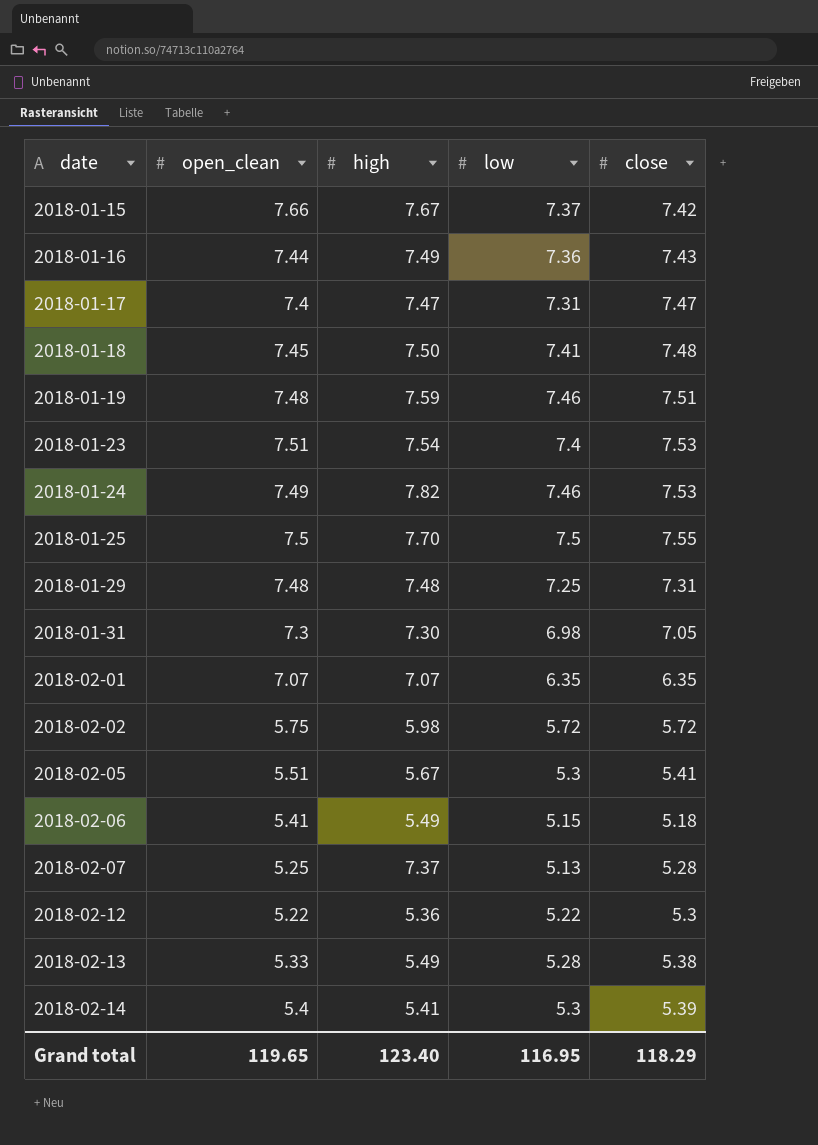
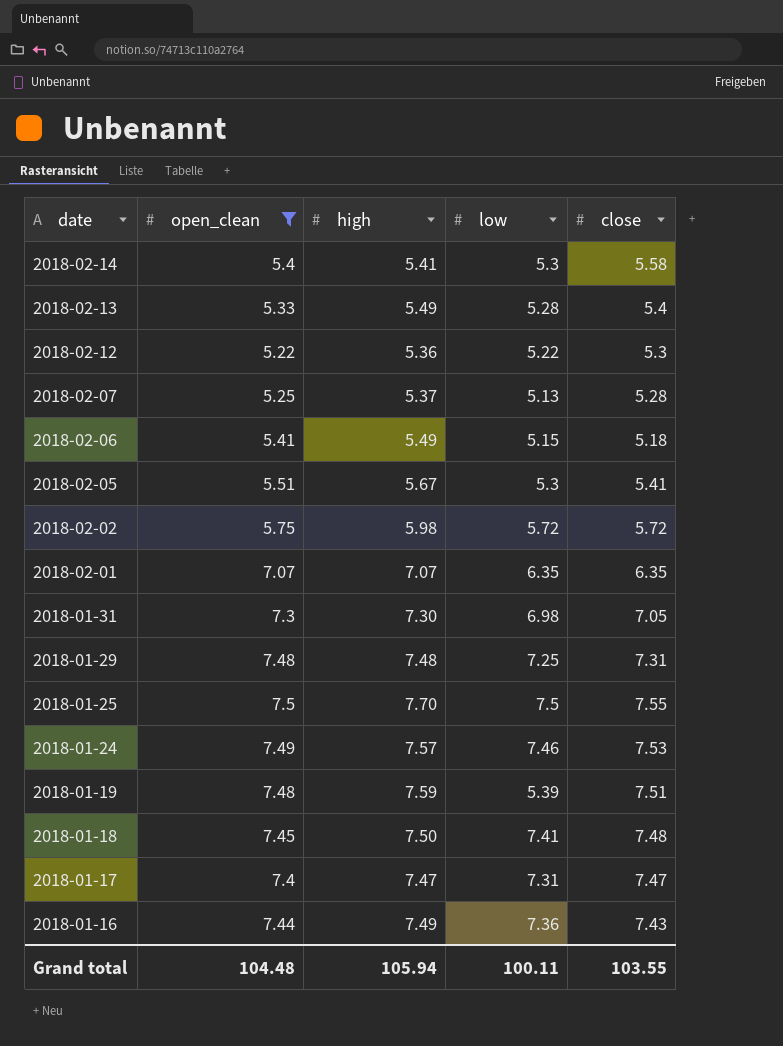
filter: none -> open_clean <= 7.5
row order: date ascending -> date descending
2018-02-14 | close: 5.39 -> 5.58
2018-02-13 | close: 5.38 -> 5.4
2018-02-07 | high: 7.37 -> 5.37
2018-01-24 | high: 7.82 -> 7.57
2018-01-19 | low: 7.46 -> 5.39
Grand total | open_clean: 119.65 -> 104.48
Grand total | high: 123.40 -> 105.94
Grand total | low: 116.95 -> 100.11
Grand total | close: 118.29 -> 103.55

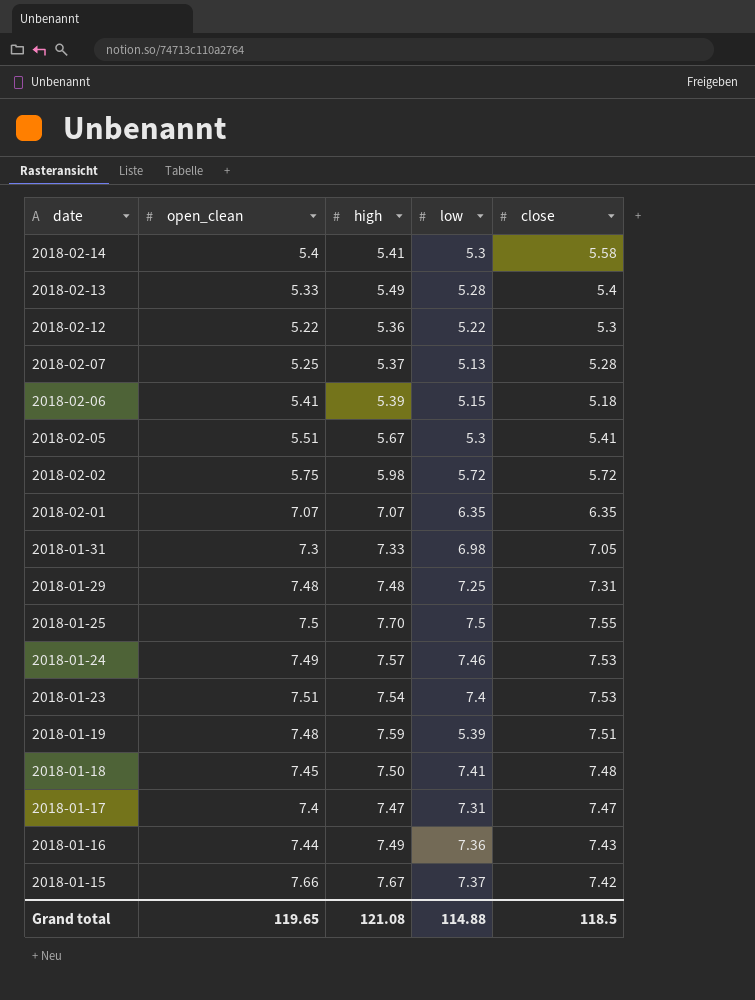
filter: open_clean <= 7.5 -> none
2018-02-06 | high: 5.49 -> 5.39
2018-01-31 | high: 7.30 -> 7.33
Grand total | open_clean: 104.48 -> 119.65
Grand total | high: 105.94 -> 121.08
Grand total | low: 100.11 -> 114.88
Grand total | close: 103.55 -> 118.5

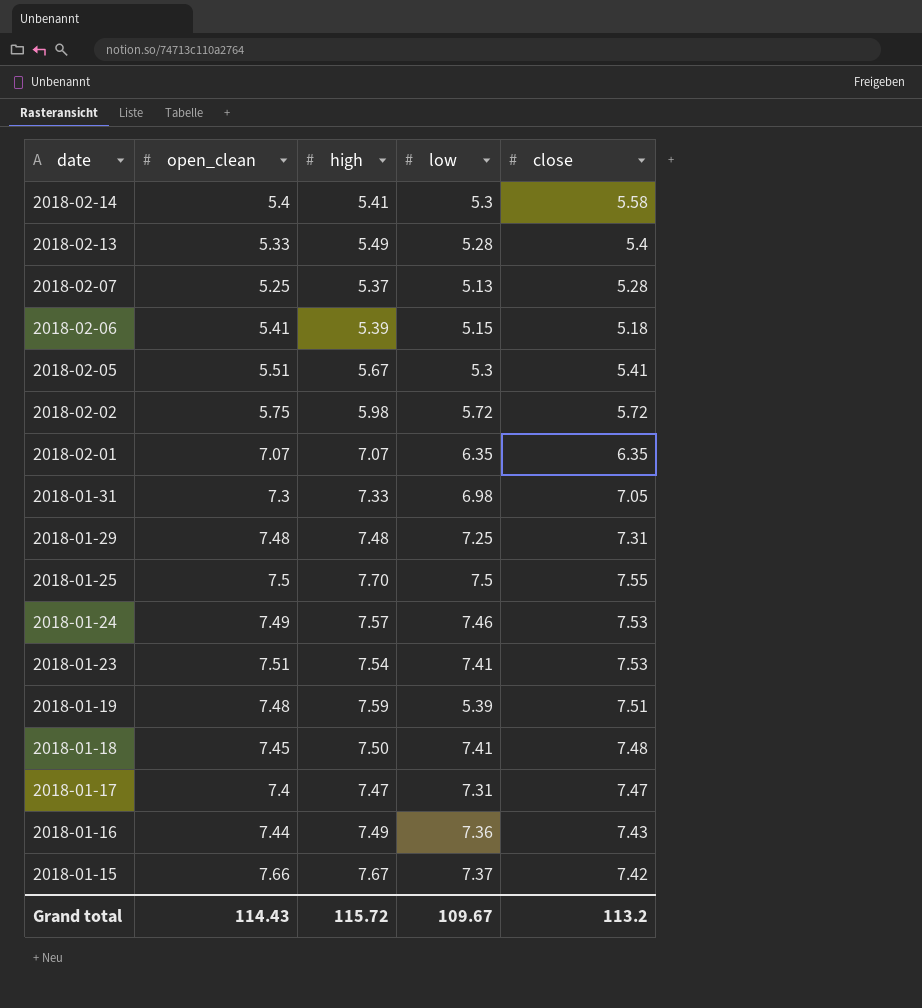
row 2018-02-12: 5.22 | 5.36 | 5.22 | 5.3 -> none
2018-01-23 | low: 7.4 -> 7.41
Grand total | open_clean: 119.65 -> 114.43
Grand total | high: 121.08 -> 115.72
Grand total | low: 114.88 -> 109.67
Grand total | close: 118.5 -> 113.2

